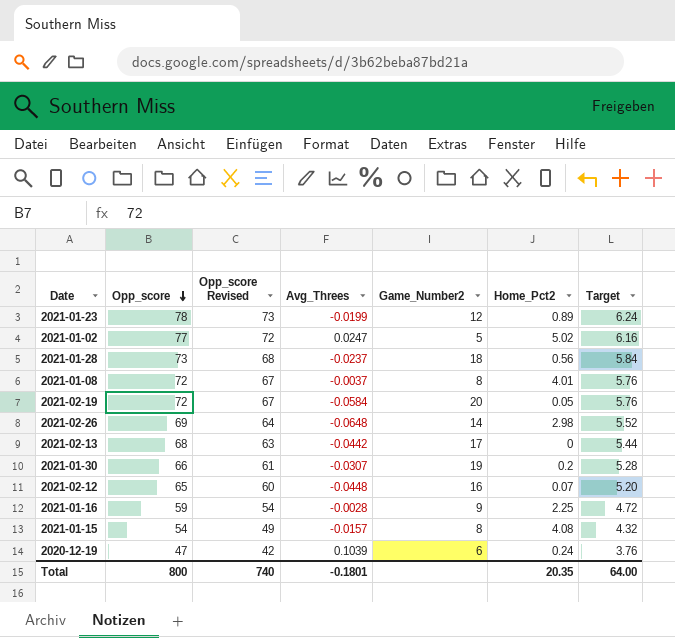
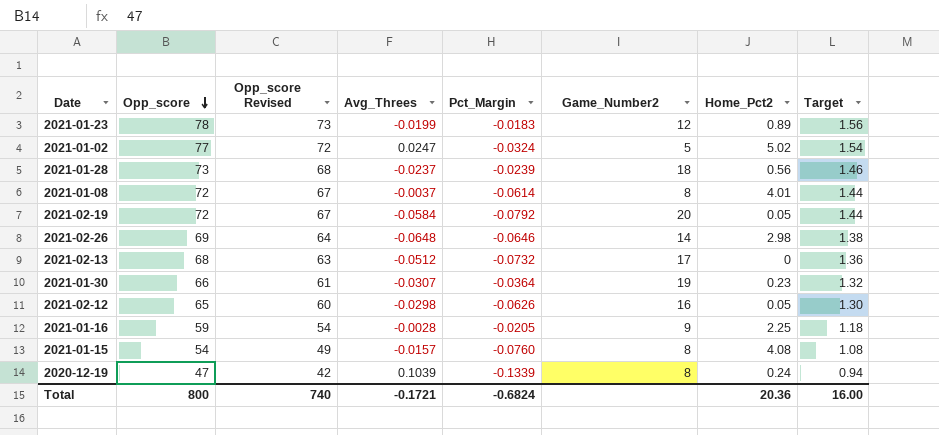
column Pct_Margin | position: none -> 5
column Target | formula: [Opp_score] * 0.08 -> [Opp_score] * 0.02
2021-02-13 | Avg_Threes: -0.0442 -> -0.0512
2021-01-30 | Home_Pct2: 0.2 -> 0.23
2021-02-12 | Avg_Threes: -0.0448 -> -0.0298
2021-02-12 | Home_Pct2: 0.07 -> 0.05
2020-12-19 | Game_Number2: 6 -> 8
Total | Avg_Threes: -0.1801 -> -0.1721
Total | Home_Pct2: 20.35 -> 20.36
Total | Target: 64.00 -> 16.00

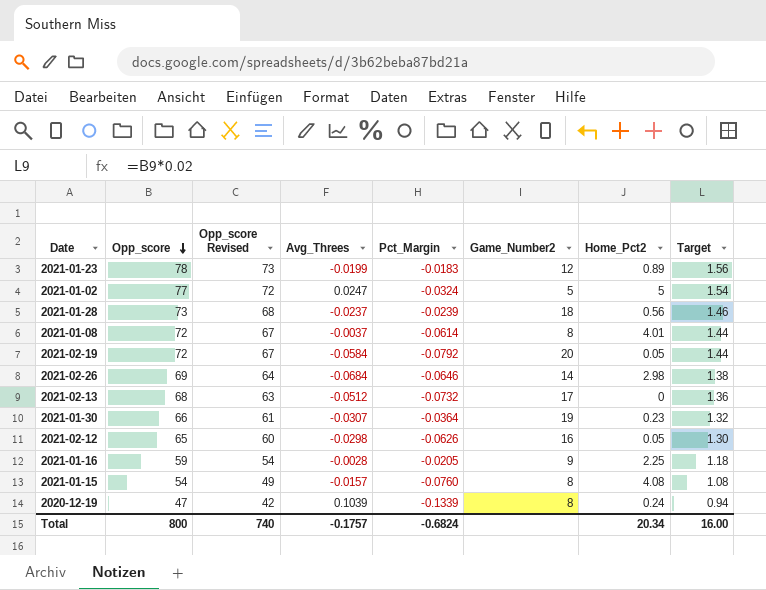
2021-01-02 | Home_Pct2: 5.02 -> 5
2021-02-26 | Avg_Threes: -0.0648 -> -0.0684
Total | Avg_Threes: -0.1721 -> -0.1757
Total | Home_Pct2: 20.36 -> 20.34

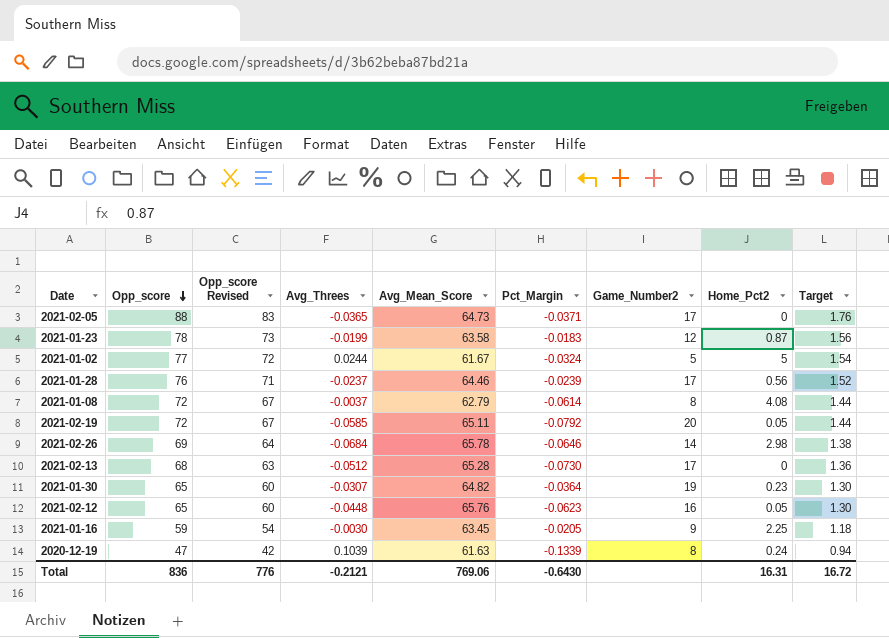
column Avg_Mean_Score | position: none -> 5
row 2021-01-15: 54 | 49 | -0.0157 | -0.0760 | 8 | 4.08 | 1.08 -> none
row 2021-02-05: none -> 88 | 83 | -0.0365 | 64.73 | -0.0371 | 17 | 0 | 1.76
2021-01-23 | Home_Pct2: 0.89 -> 0.87
2021-01-02 | Avg_Threes: 0.0247 -> 0.0244
2021-01-28 | Opp_score: 73 -> 76
2021-01-28 | Opp_score Revised: 68 -> 71
2021-01-28 | Game_Number2: 18 -> 17
2021-01-28 | Target: 1.46 -> 1.52
2021-01-08 | Home_Pct2: 4.01 -> 4.08
2021-02-19 | Avg_Threes: -0.0584 -> -0.0585
2021-02-13 | Pct_Margin: -0.0732 -> -0.0730
2021-01-30 | Opp_score: 66 -> 65
2021-01-30 | Opp_score Revised: 61 -> 60
2021-01-30 | Target: 1.32 -> 1.30
2021-02-12 | Avg_Threes: -0.0298 -> -0.0448
2021-02-12 | Pct_Margin: -0.0626 -> -0.0623
2021-01-16 | Avg_Threes: -0.0028 -> -0.0030
Total | Opp_score: 800 -> 836
Total | Opp_score Revised: 740 -> 776
Total | Avg_Threes: -0.1757 -> -0.2121
Total | Pct_Margin: -0.6824 -> -0.6430
Total | Home_Pct2: 20.34 -> 16.31
Total | Target: 16.00 -> 16.72

